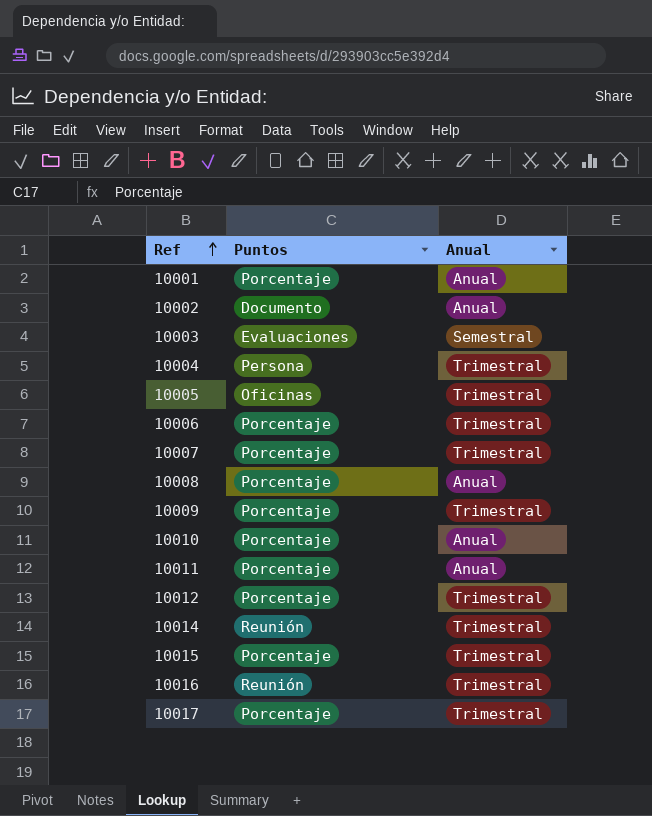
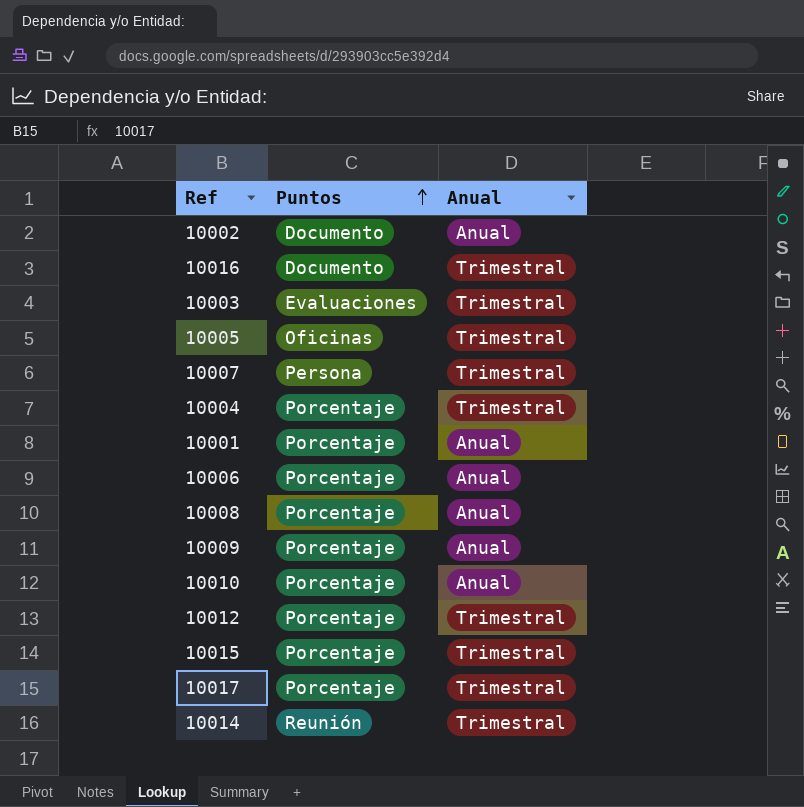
row order: Ref ascending -> Puntos ascending
row 10011: Porcentaje | Anual -> none
10016 | Puntos: Reunión -> Documento
10003 | Anual: Semestral -> Trimestral
10007 | Puntos: Porcentaje -> Persona
10004 | Puntos: Persona -> Porcentaje
10006 | Anual: Trimestral -> Anual
10009 | Anual: Trimestral -> Anual

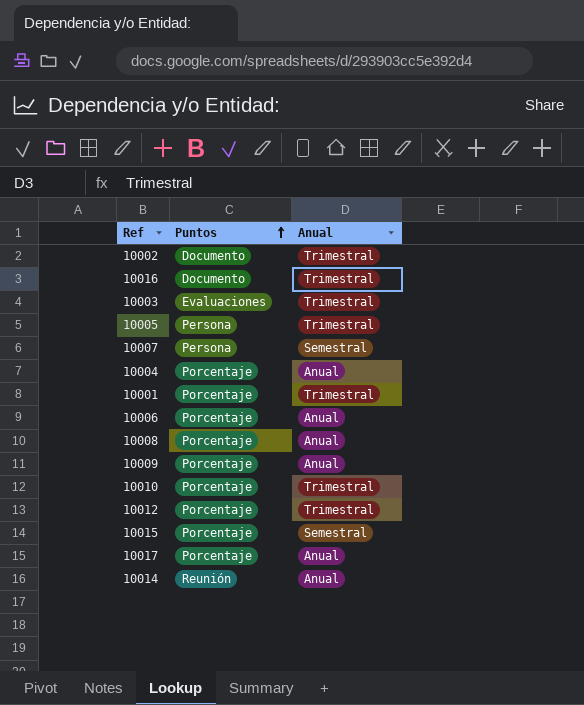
10002 | Anual: Anual -> Trimestral
10005 | Puntos: Oficinas -> Persona
10007 | Anual: Trimestral -> Semestral
10004 | Anual: Trimestral -> Anual
10001 | Anual: Anual -> Trimestral
10010 | Anual: Anual -> Trimestral
10015 | Anual: Trimestral -> Semestral
10017 | Anual: Trimestral -> Anual
10014 | Anual: Trimestral -> Anual

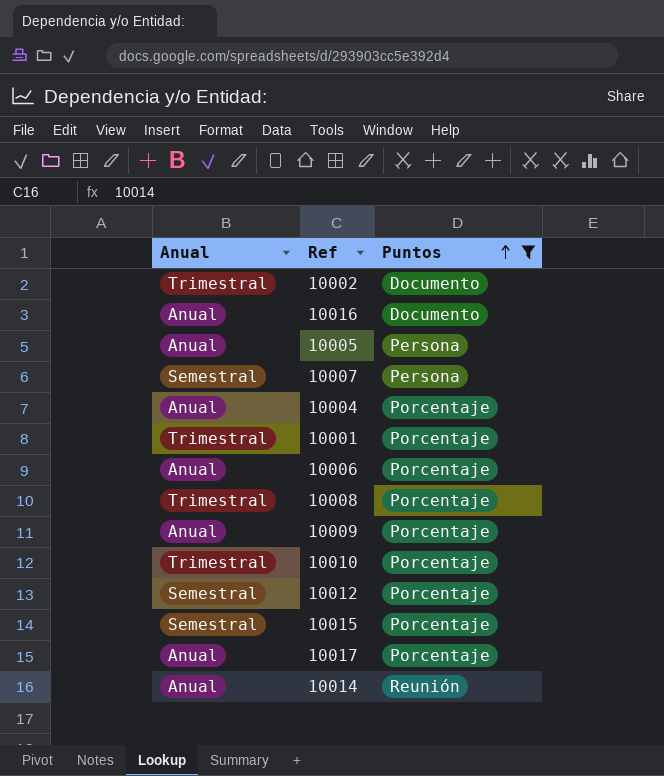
filter: none -> Puntos != Evaluaciones
column Anual | position: 3 -> 1
10016 | Anual: Trimestral -> Anual
10005 | Anual: Trimestral -> Anual
10008 | Anual: Anual -> Trimestral
10012 | Anual: Trimestral -> Semestral

